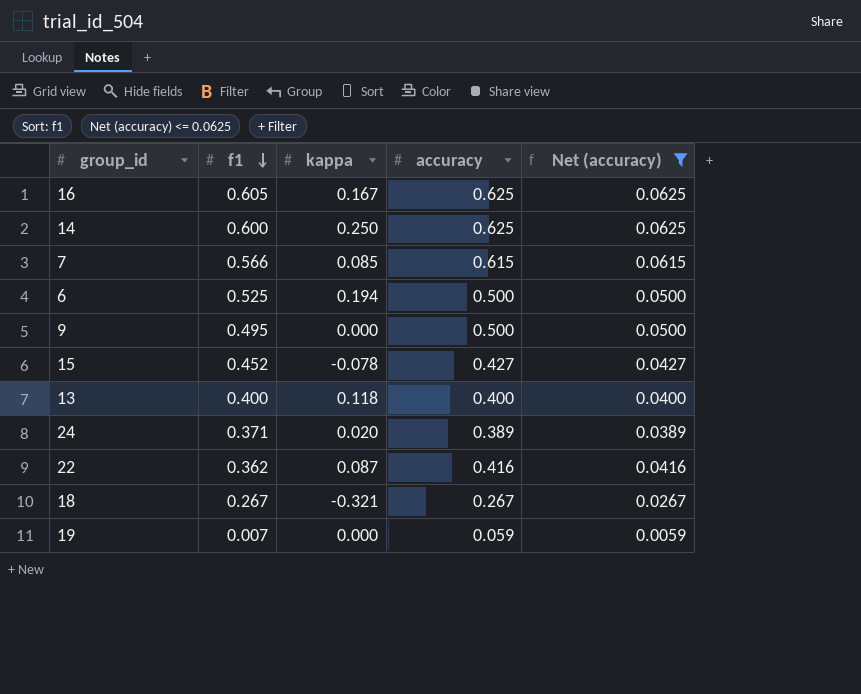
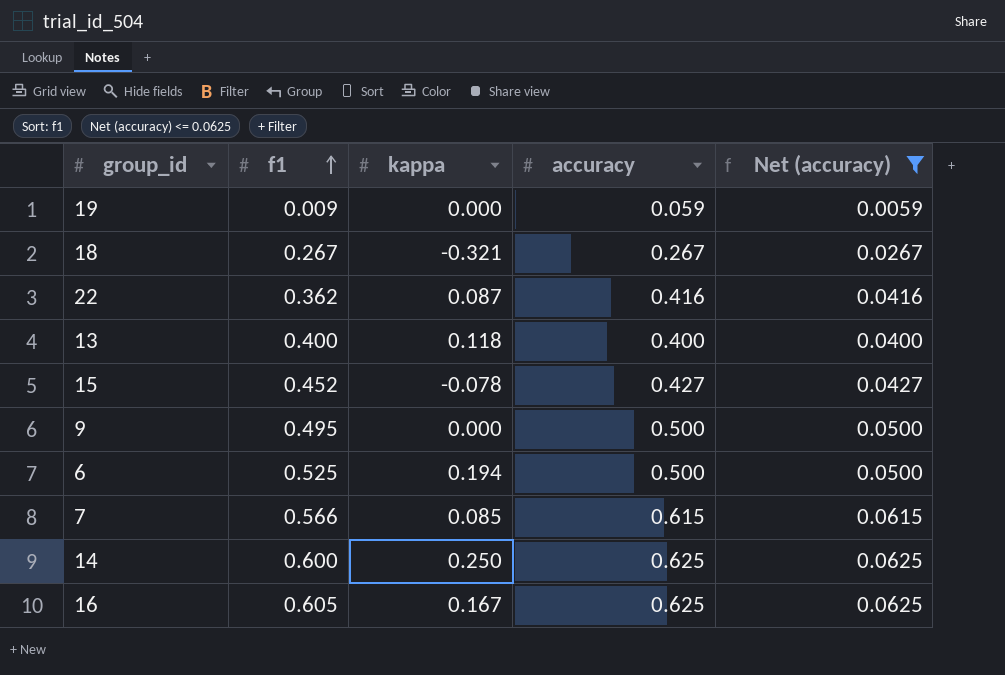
row order: f1 descending -> f1 ascending
row 24: 0.371 | 0.020 | 0.389 | 0.0389 -> none
19 | f1: 0.007 -> 0.009

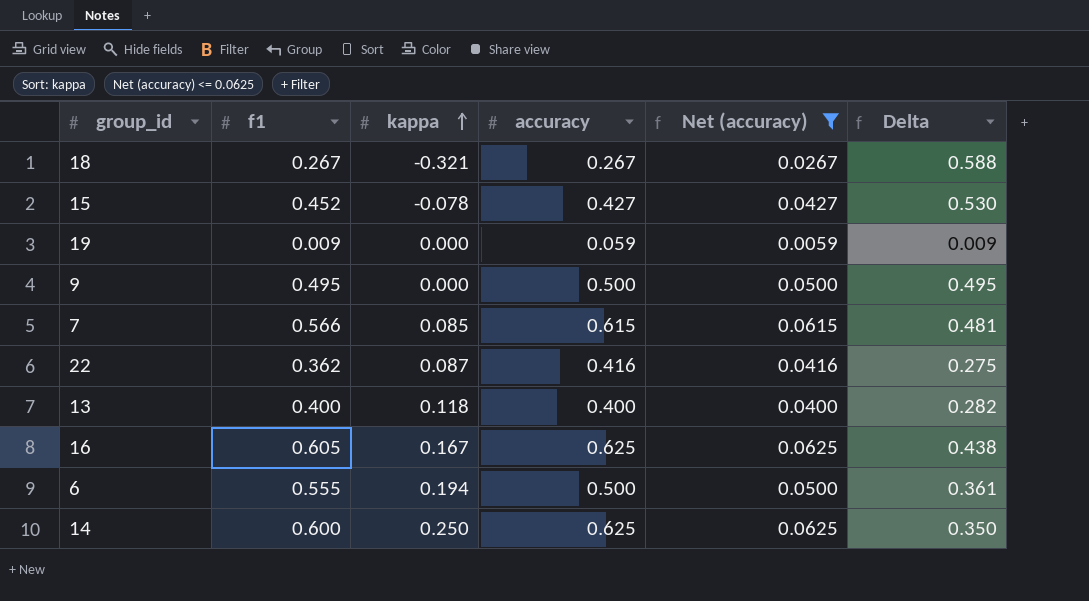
row order: f1 ascending -> kappa ascending
column Delta | formula: none -> [f1] - [kappa]
6 | f1: 0.525 -> 0.555

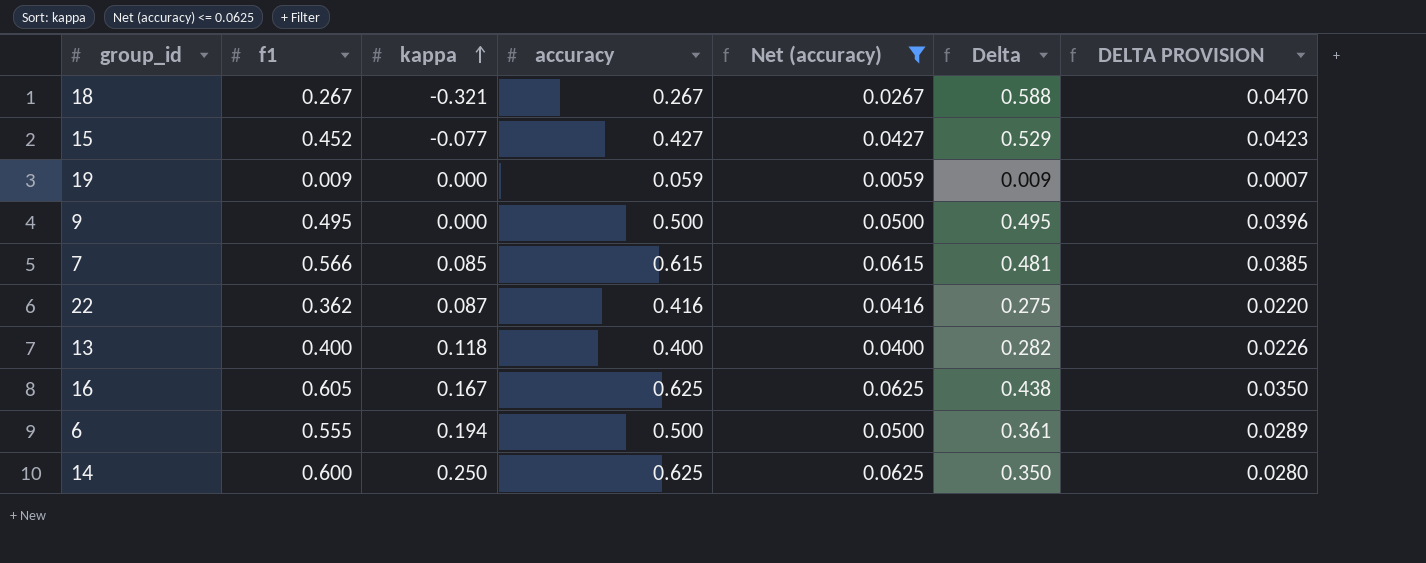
column DELTA PROVISION | formula: none -> [Delta] * 0.08
15 | kappa: -0.078 -> -0.077
15 | Delta: 0.530 -> 0.529

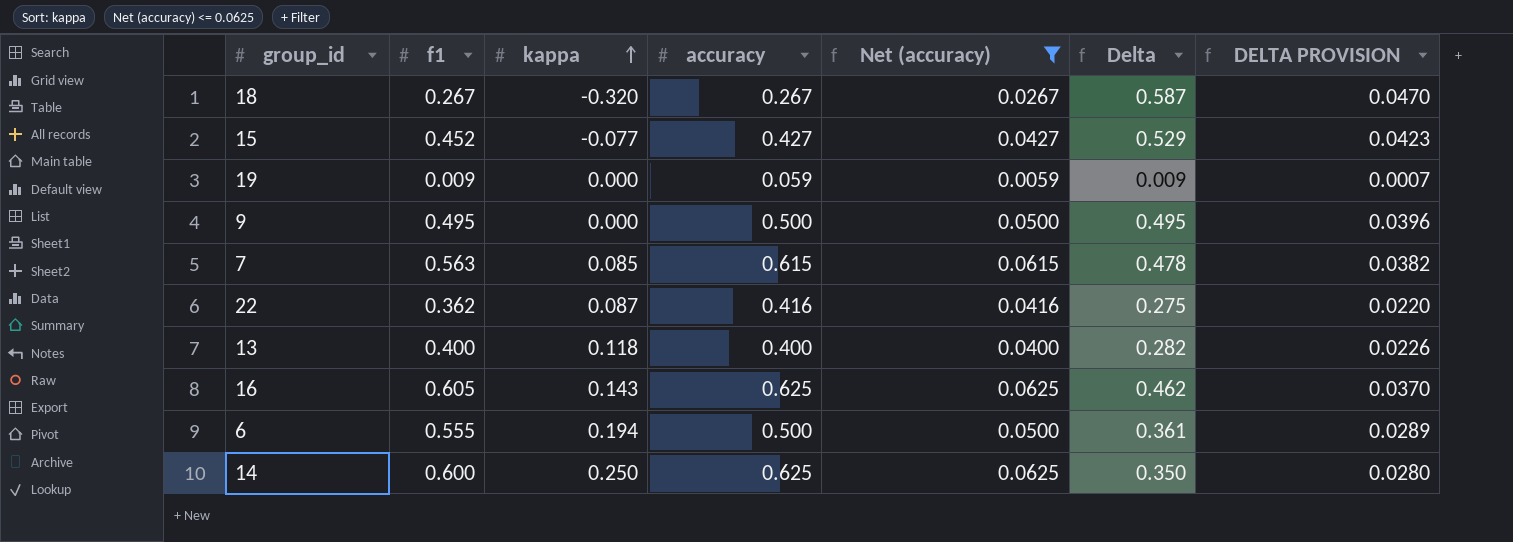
18 | kappa: -0.321 -> -0.320
18 | Delta: 0.588 -> 0.587
7 | f1: 0.566 -> 0.563
7 | Delta: 0.481 -> 0.478
7 | DELTA PROVISION: 0.0385 -> 0.0382
16 | kappa: 0.167 -> 0.143
16 | Delta: 0.438 -> 0.462
16 | DELTA PROVISION: 0.0350 -> 0.0370

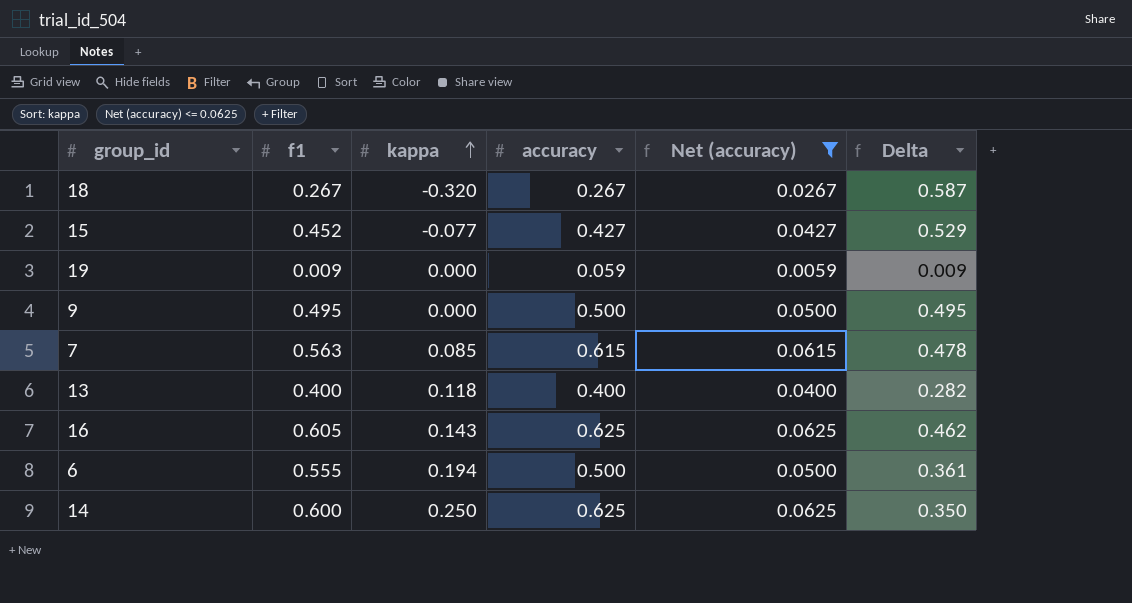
column DELTA PROVISION | formula: [Delta] * 0.08 -> none
row 22: 0.362 | 0.087 | 0.416 | 0.0416 | 0.275 | 0.0220 -> none

